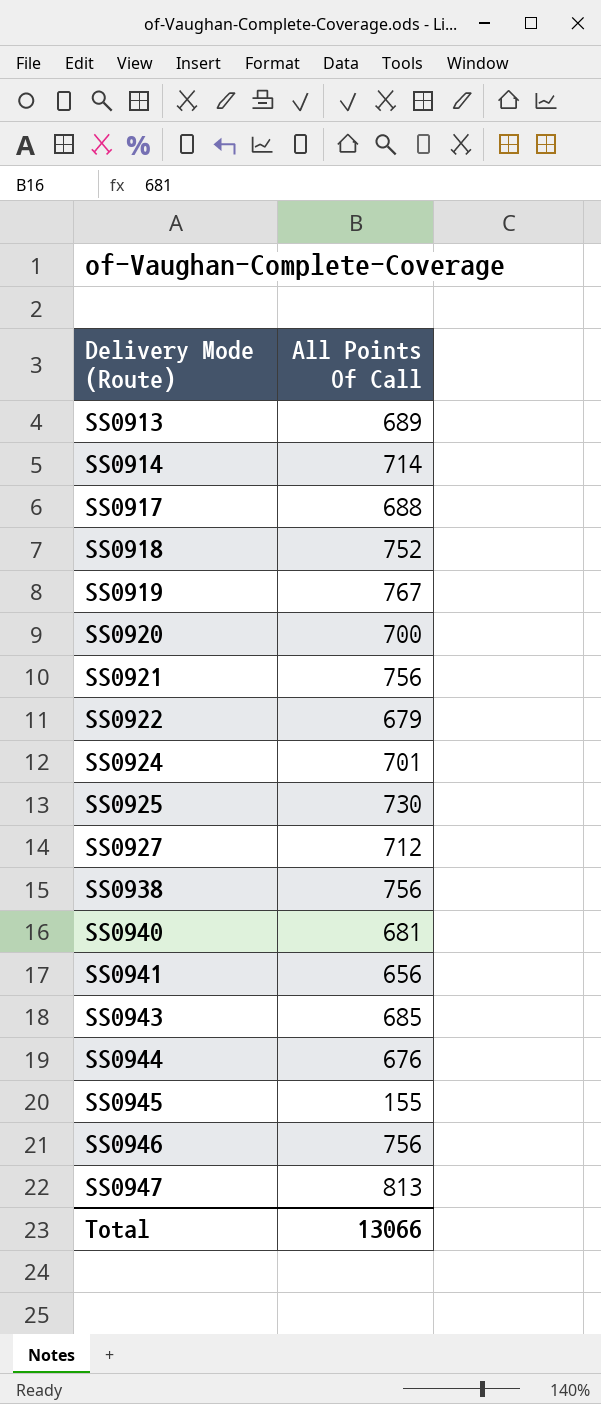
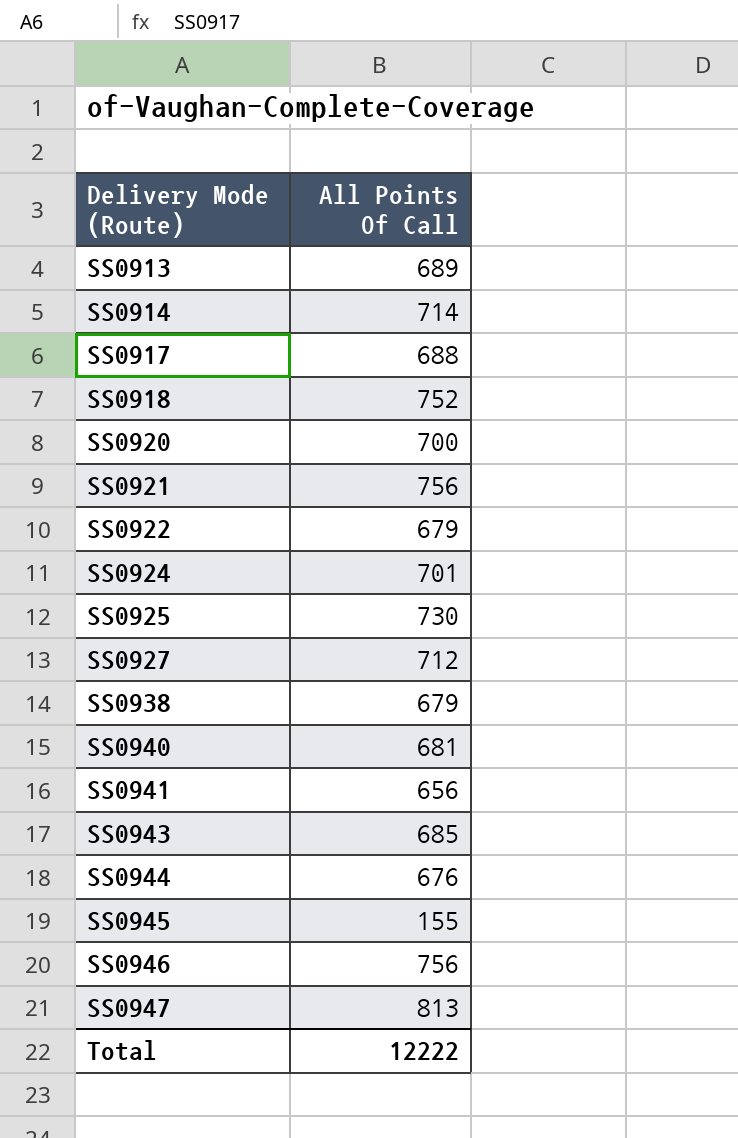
row SS0919: 767 -> none
SS0938 | All Points Of Call: 756 -> 679
Total | All Points Of Call: 13066 -> 12222

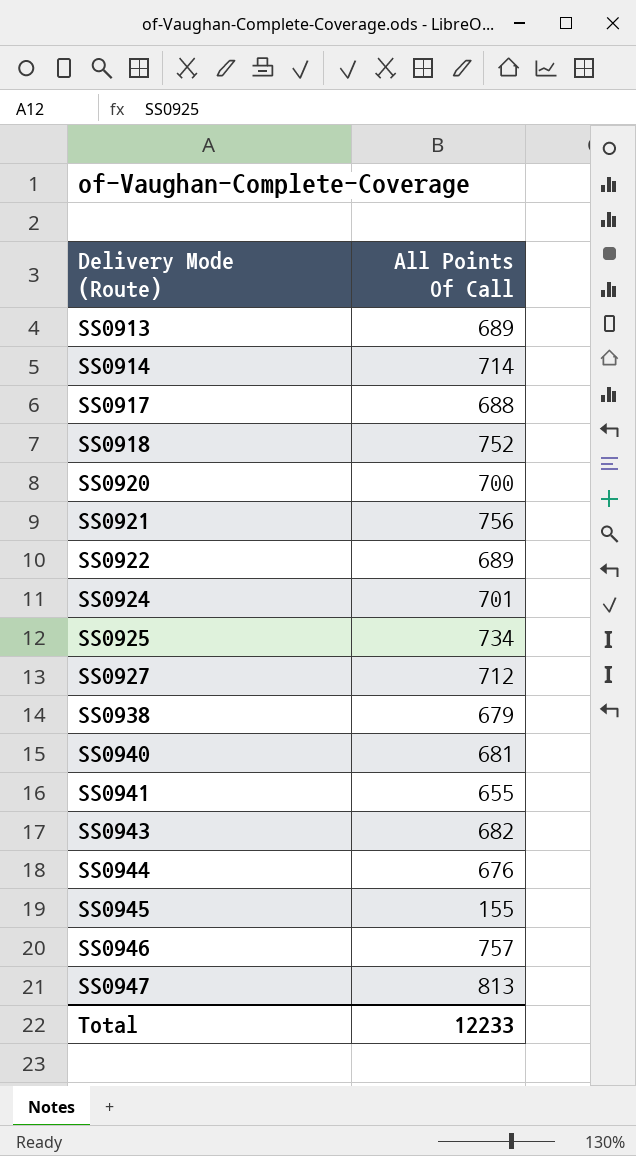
SS0922 | All Points Of Call: 679 -> 689
SS0925 | All Points Of Call: 730 -> 734
SS0941 | All Points Of Call: 656 -> 655
SS0943 | All Points Of Call: 685 -> 682
SS0946 | All Points Of Call: 756 -> 757
Total | All Points Of Call: 12222 -> 12233

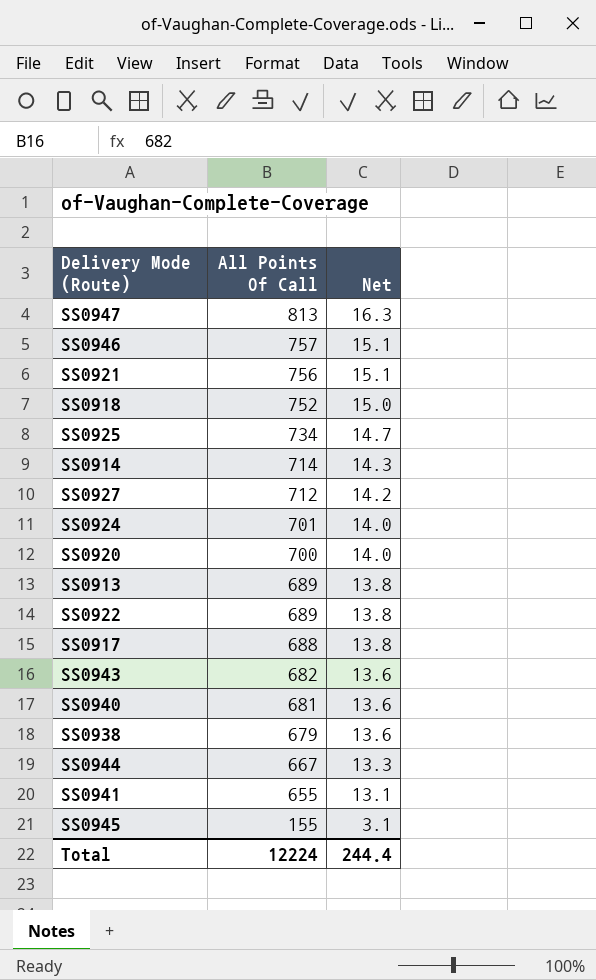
row order: Delivery Mode (Route) ascending -> All Points Of Call descending
column Net | formula: none -> [All Points Of Call] * 0.02
SS0944 | All Points Of Call: 676 -> 667
Total | All Points Of Call: 12233 -> 12224

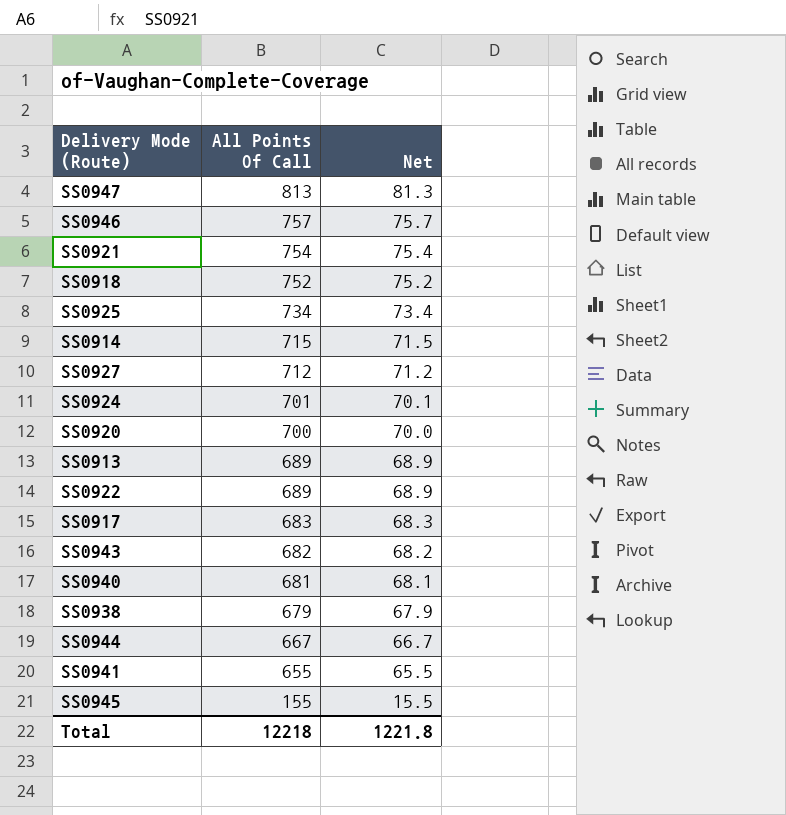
column Net | formula: [All Points Of Call] * 0.02 -> [All Points Of Call] * 0.1
SS0921 | All Points Of Call: 756 -> 754
SS0914 | All Points Of Call: 714 -> 715
SS0917 | All Points Of Call: 688 -> 683
Total | All Points Of Call: 12224 -> 12218
Total | Net: 244.4 -> 1221.8

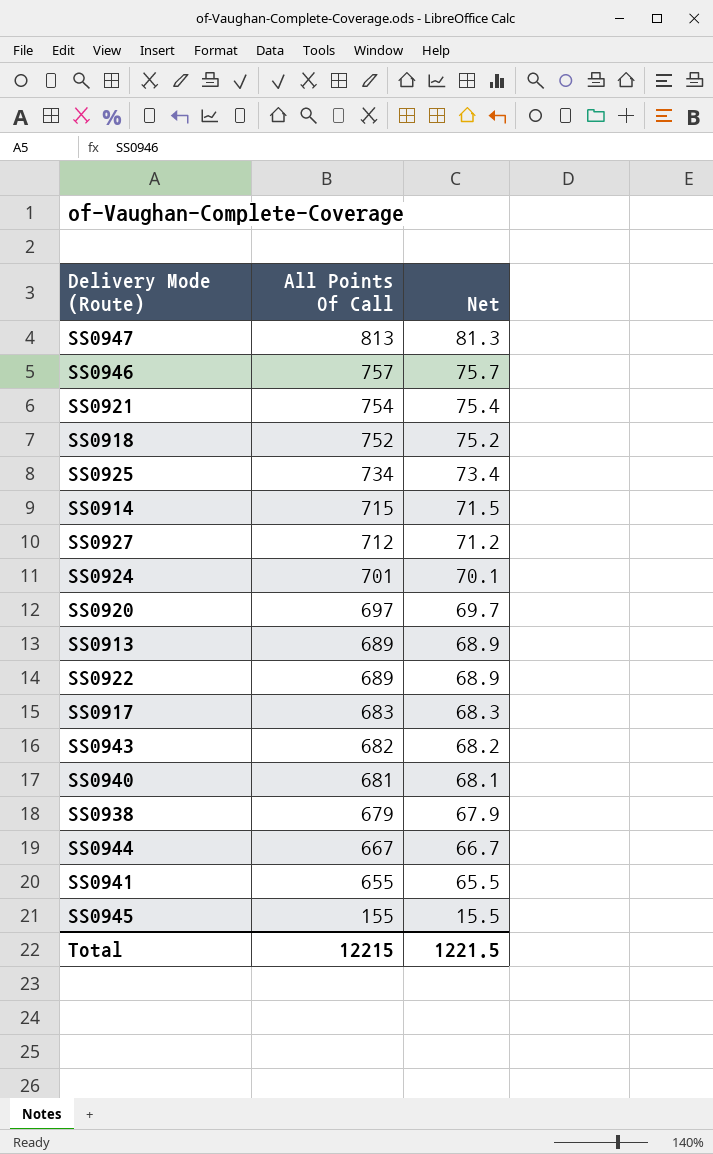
SS0920 | All Points Of Call: 700 -> 697
SS0920 | Net: 70.0 -> 69.7
Total | All Points Of Call: 12218 -> 12215
Total | Net: 1221.8 -> 1221.5

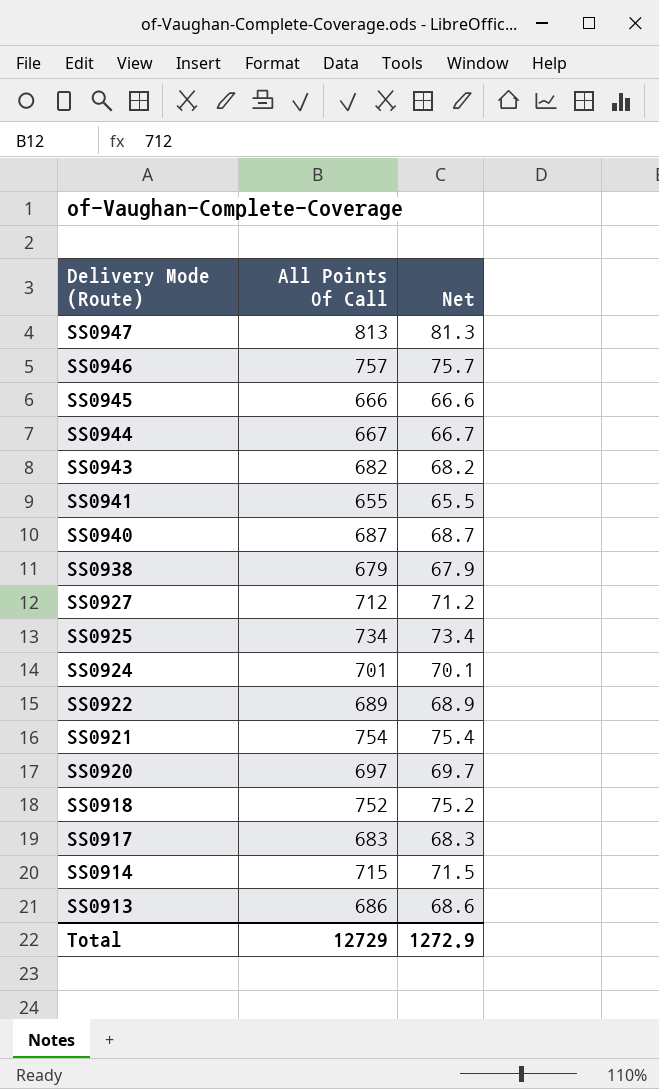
row order: All Points Of Call descending -> Delivery Mode (Route) descending
SS0945 | All Points Of Call: 155 -> 666
SS0945 | Net: 15.5 -> 66.6
SS0940 | All Points Of Call: 681 -> 687
SS0940 | Net: 68.1 -> 68.7
SS0913 | All Points Of Call: 689 -> 686
SS0913 | Net: 68.9 -> 68.6
Total | All Points Of Call: 12215 -> 12729
Total | Net: 1221.5 -> 1272.9

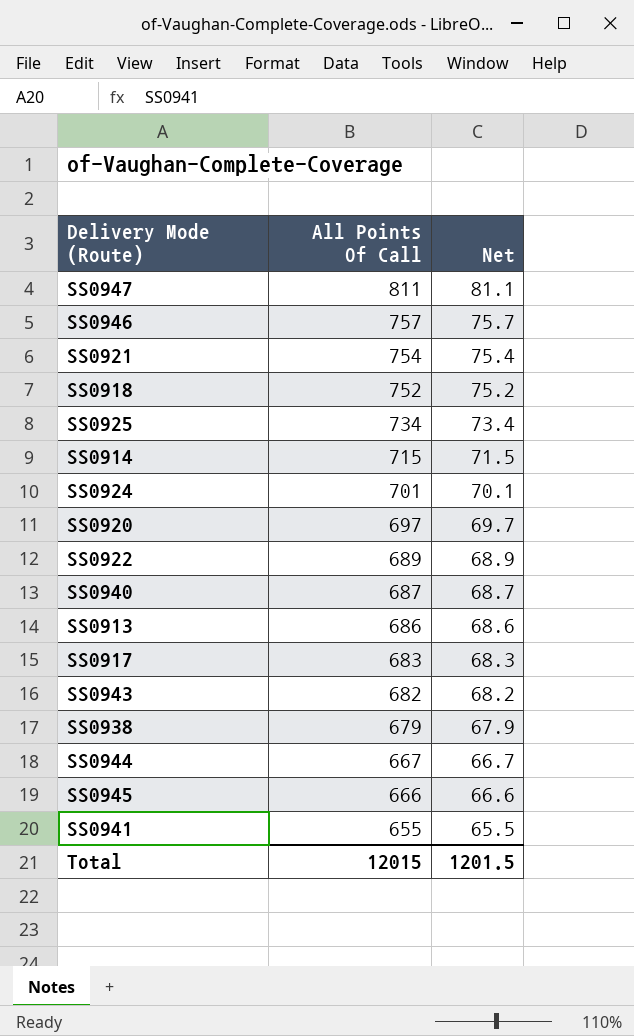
row order: Delivery Mode (Route) descending -> All Points Of Call descending
row SS0927: 712 | 71.2 -> none
SS0947 | All Points Of Call: 813 -> 811
SS0947 | Net: 81.3 -> 81.1
Total | All Points Of Call: 12729 -> 12015
Total | Net: 1272.9 -> 1201.5

